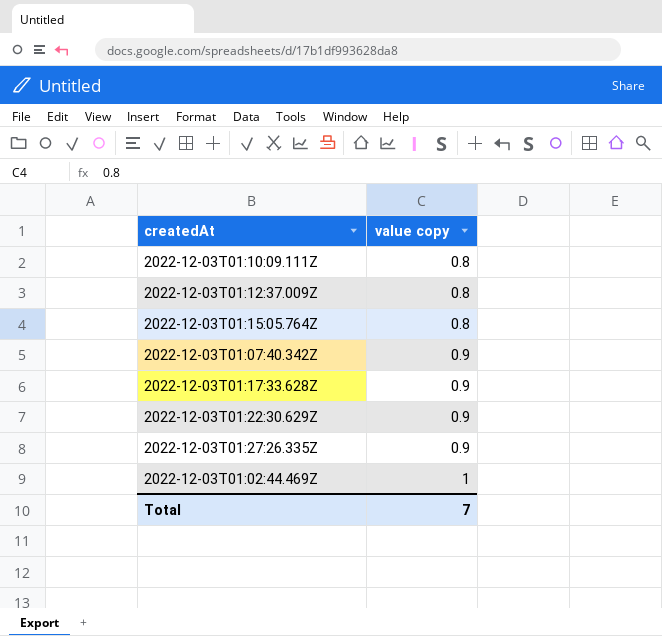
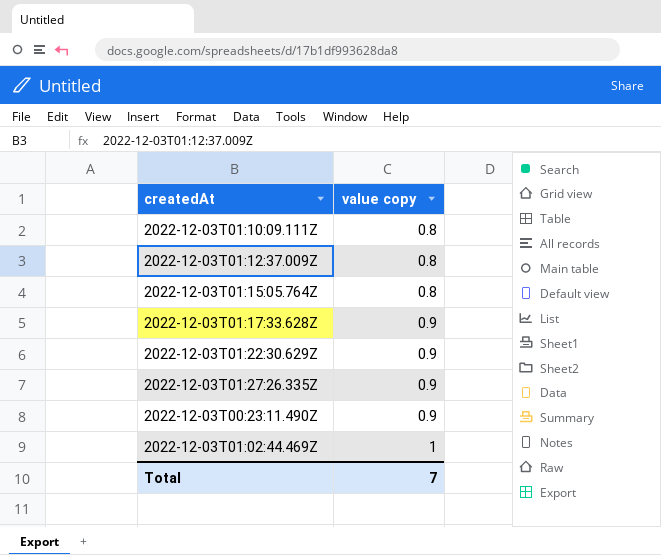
row 2022-12-03T01:07:40.342Z: 0.9 -> none
row 2022-12-03T00:23:11.490Z: none -> 0.9

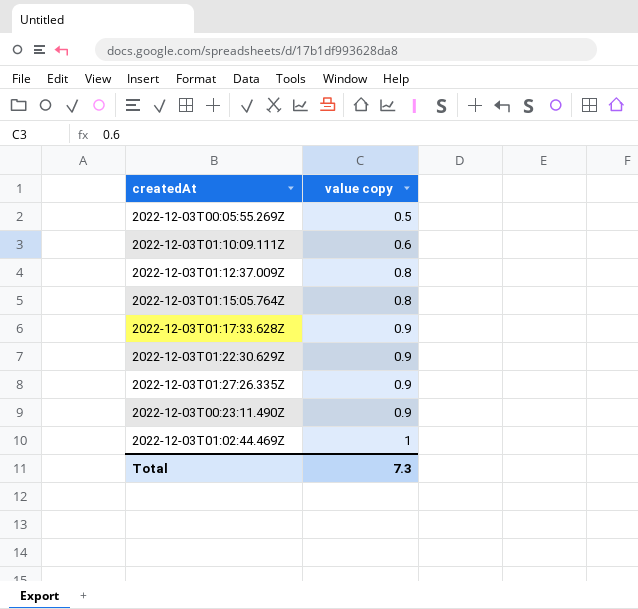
row 2022-12-03T00:05:55.269Z: none -> 0.5
2022-12-03T01:10:09.111Z | value copy: 0.8 -> 0.6
Total | value copy: 7 -> 7.3

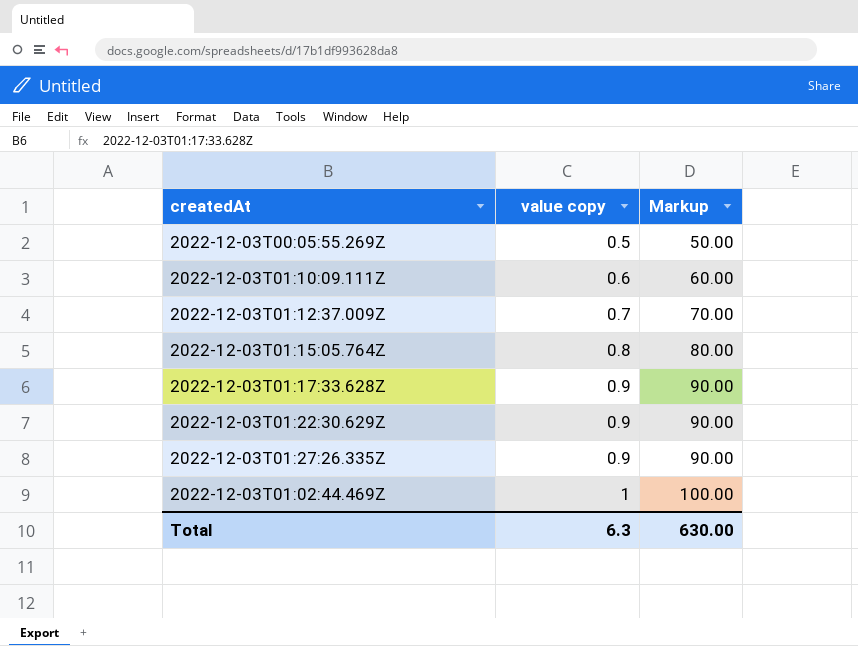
column Markup | formula: none -> [value copy] * 100
row 2022-12-03T00:23:11.490Z: 0.9 -> none
2022-12-03T01:12:37.009Z | value copy: 0.8 -> 0.7
Total | value copy: 7.3 -> 6.3

